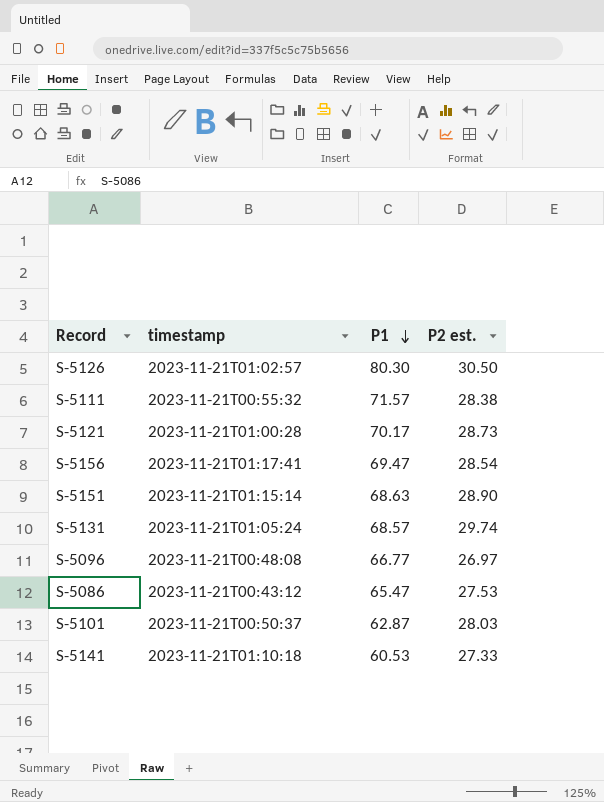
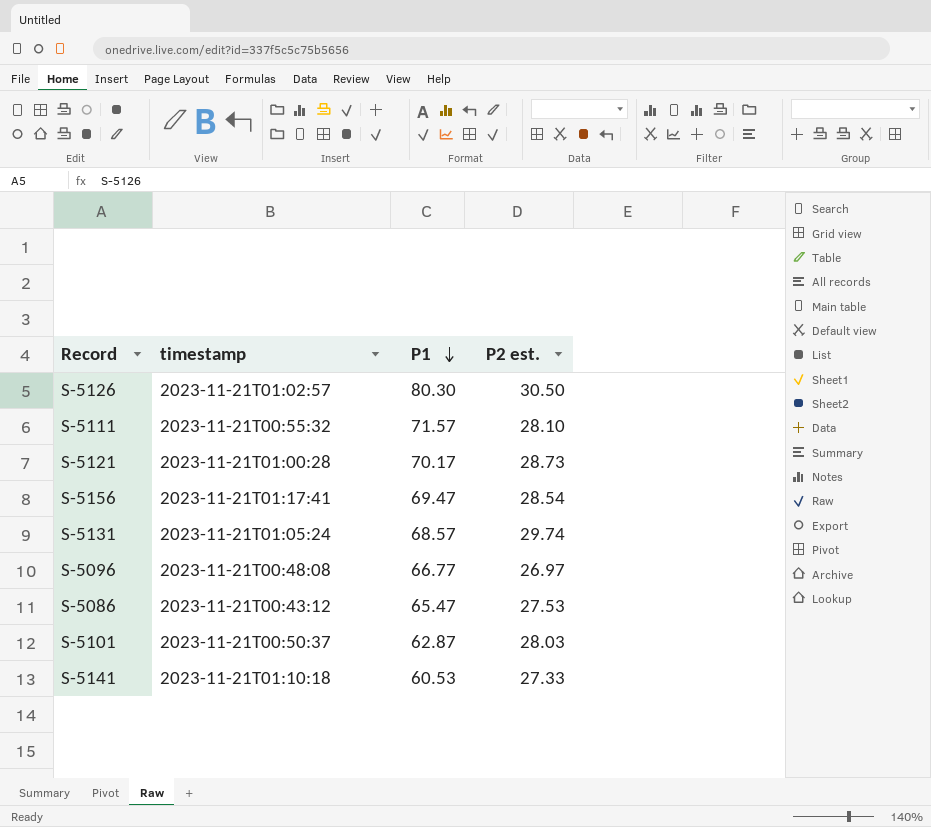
row S-5151: 2023-11-21T01:15:14 | 68.63 | 28.90 -> none
S-5111 | P2 est.: 28.38 -> 28.10

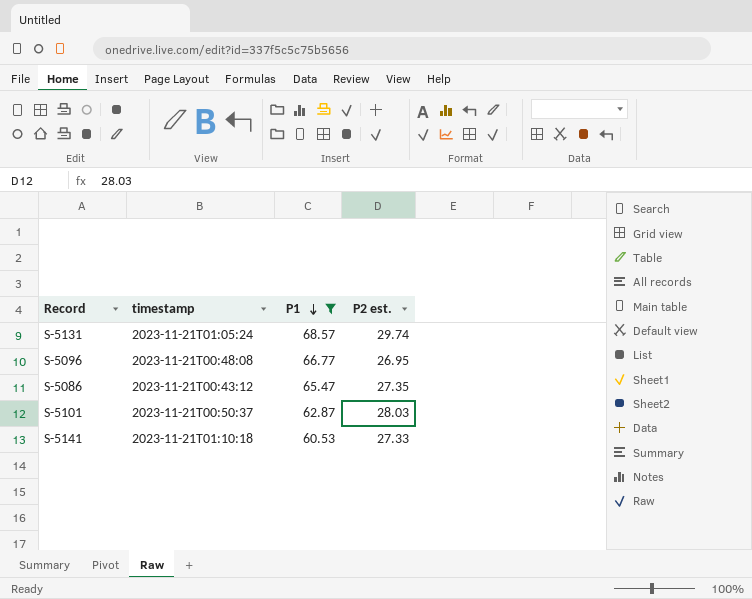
filter: none -> P1 <= 68.57
S-5096 | P2 est.: 26.97 -> 26.95
S-5086 | P2 est.: 27.53 -> 27.35

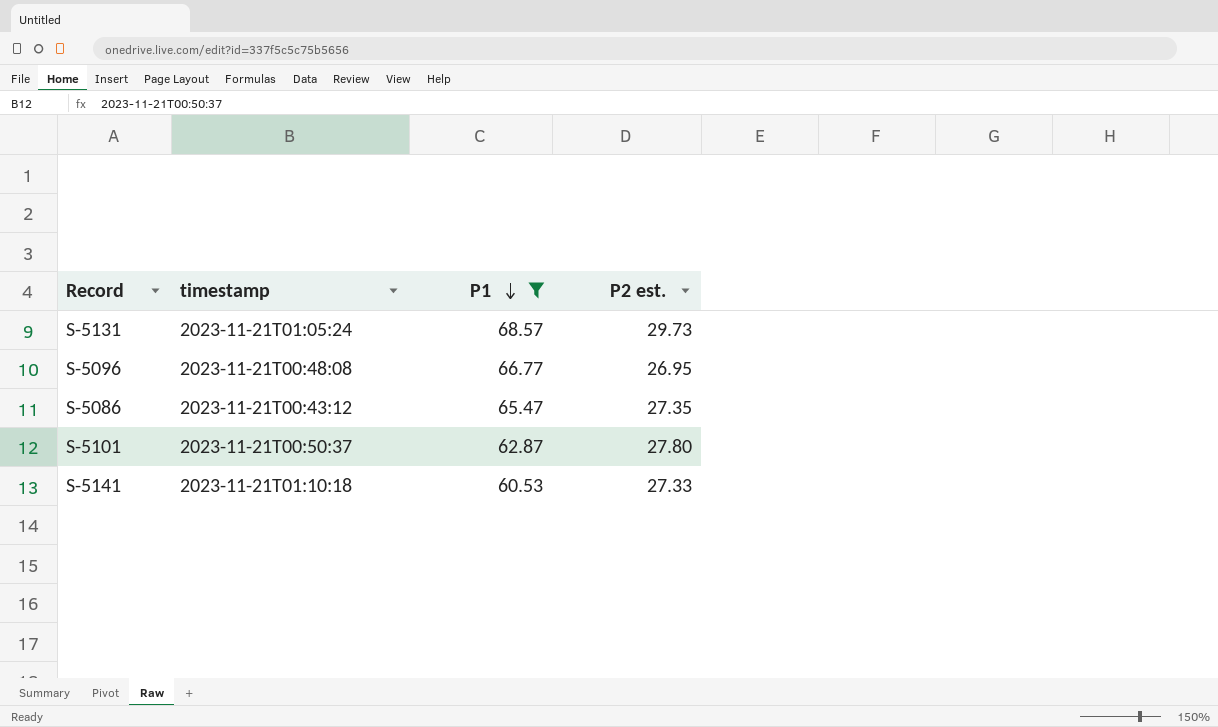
S-5131 | P2 est.: 29.74 -> 29.73
S-5101 | P2 est.: 28.03 -> 27.80

